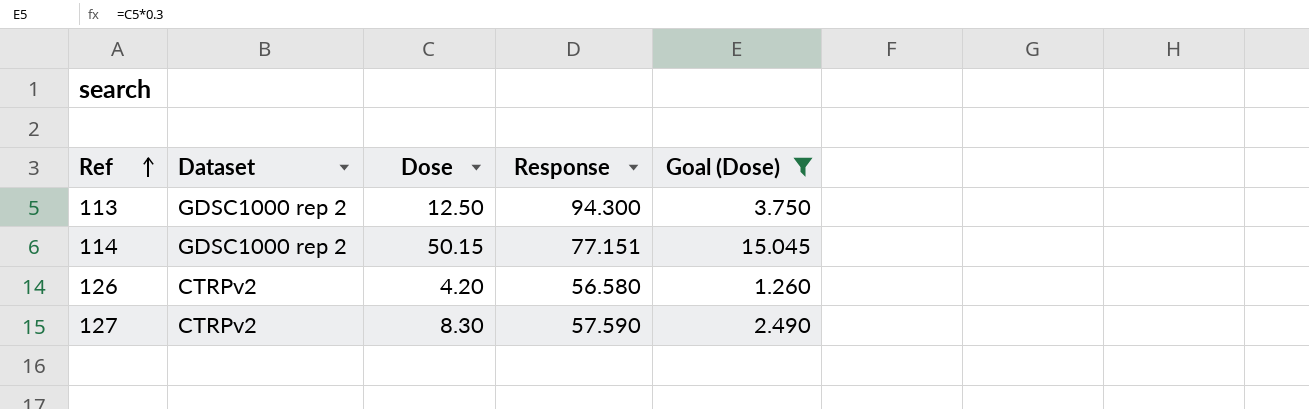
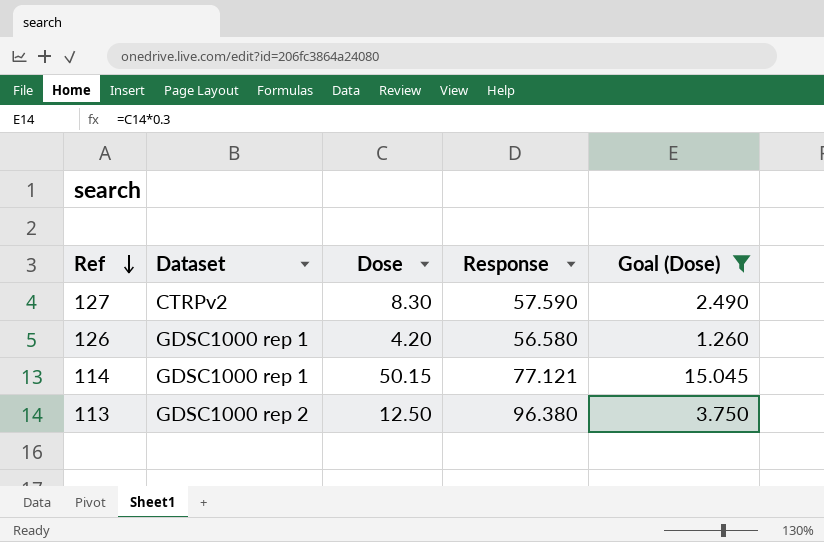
row order: Ref ascending -> Ref descending
126 | Dataset: CTRPv2 -> GDSC1000 rep 1
114 | Dataset: GDSC1000 rep 2 -> GDSC1000 rep 1
114 | Response: 77.151 -> 77.121
113 | Response: 94.300 -> 96.380

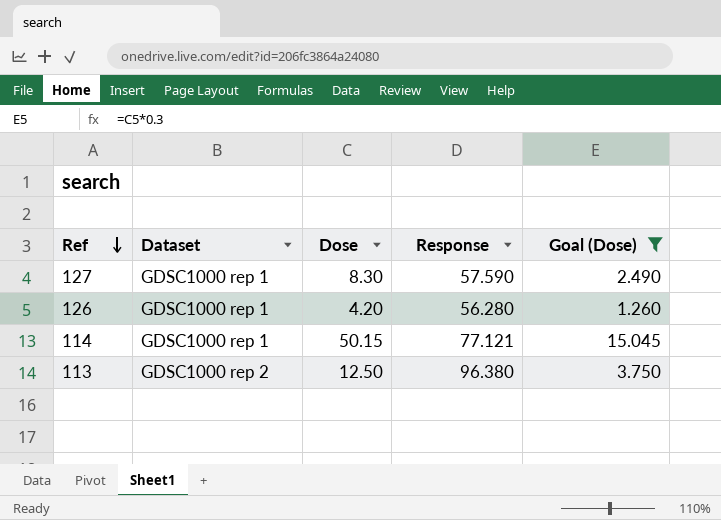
127 | Dataset: CTRPv2 -> GDSC1000 rep 1
126 | Response: 56.580 -> 56.280

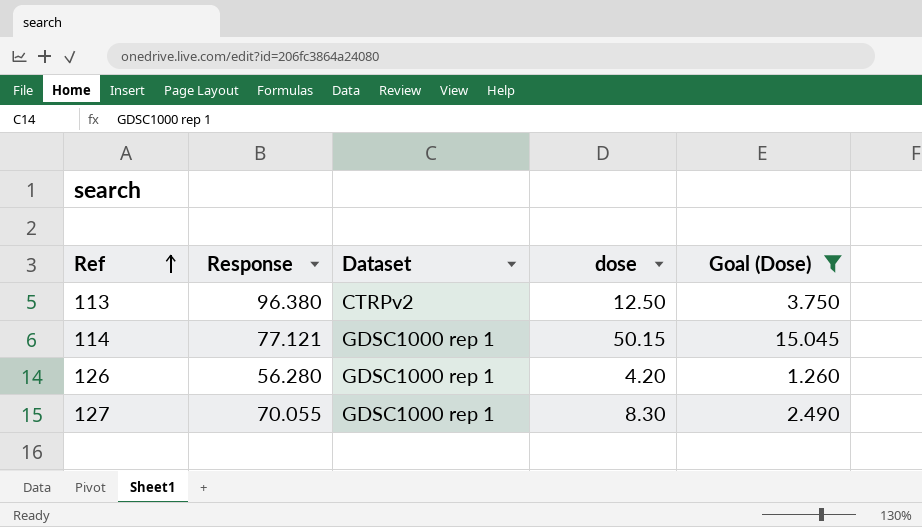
row order: Ref descending -> Ref ascending
column Response | position: 4 -> 2
column name: Dose -> dose
113 | Dataset: GDSC1000 rep 2 -> CTRPv2
127 | Response: 57.590 -> 70.055

